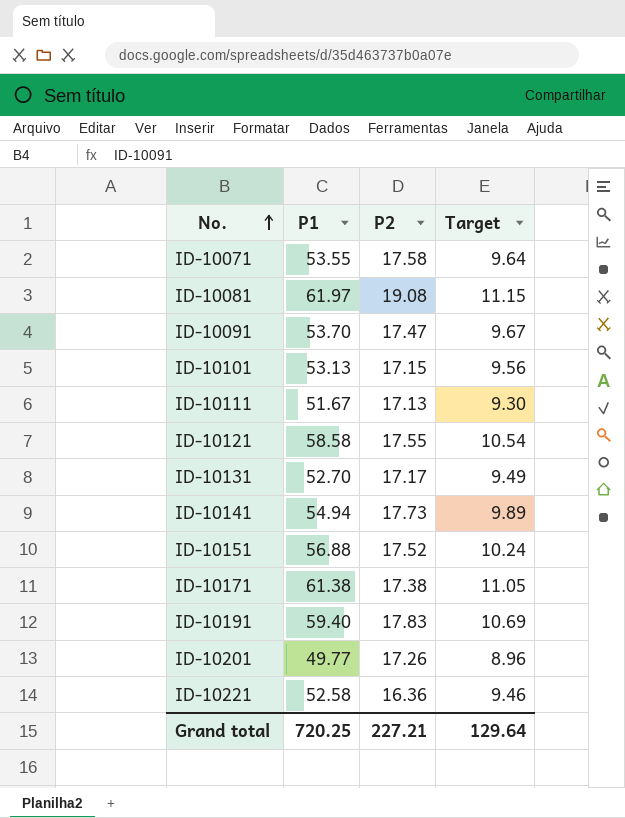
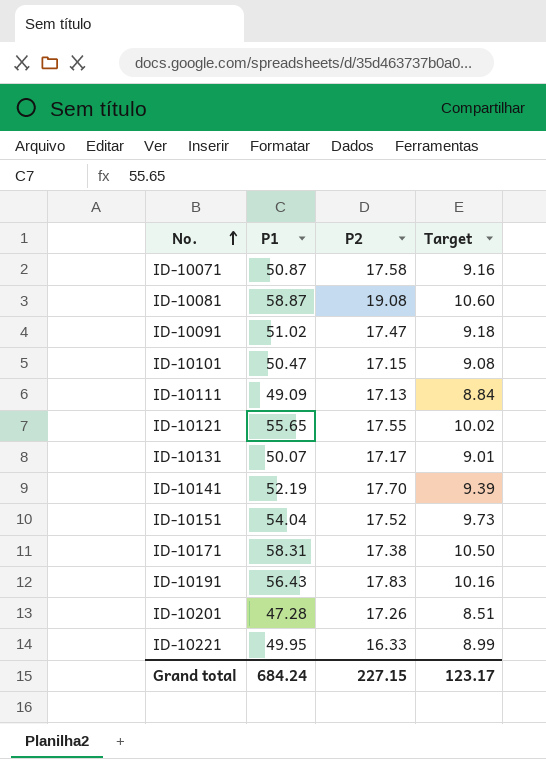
ID-10071 | P1: 53.55 -> 50.87
ID-10071 | Target: 9.64 -> 9.16
ID-10081 | P1: 61.97 -> 58.87
ID-10081 | Target: 11.15 -> 10.60
ID-10091 | P1: 53.70 -> 51.02
ID-10091 | Target: 9.67 -> 9.18
ID-10101 | P1: 53.13 -> 50.47
ID-10101 | Target: 9.56 -> 9.08
ID-10111 | P1: 51.67 -> 49.09
ID-10111 | Target: 9.30 -> 8.84
ID-10121 | P1: 58.58 -> 55.65
ID-10121 | Target: 10.54 -> 10.02
ID-10131 | P1: 52.70 -> 50.07
ID-10131 | Target: 9.49 -> 9.01
ID-10141 | P1: 54.94 -> 52.19
ID-10141 | P2: 17.73 -> 17.70
ID-10141 | Target: 9.89 -> 9.39
ID-10151 | P1: 56.88 -> 54.04
ID-10151 | Target: 10.24 -> 9.73
ID-10171 | P1: 61.38 -> 58.31
ID-10171 | Target: 11.05 -> 10.50
ID-10191 | P1: 59.40 -> 56.43
ID-10191 | Target: 10.69 -> 10.16
ID-10201 | P1: 49.77 -> 47.28
ID-10201 | Target: 8.96 -> 8.51
ID-10221 | P1: 52.58 -> 49.95
ID-10221 | P2: 16.36 -> 16.33
ID-10221 | Target: 9.46 -> 8.99
Grand total | P1: 720.25 -> 684.24
Grand total | P2: 227.21 -> 227.15
Grand total | Target: 129.64 -> 123.17

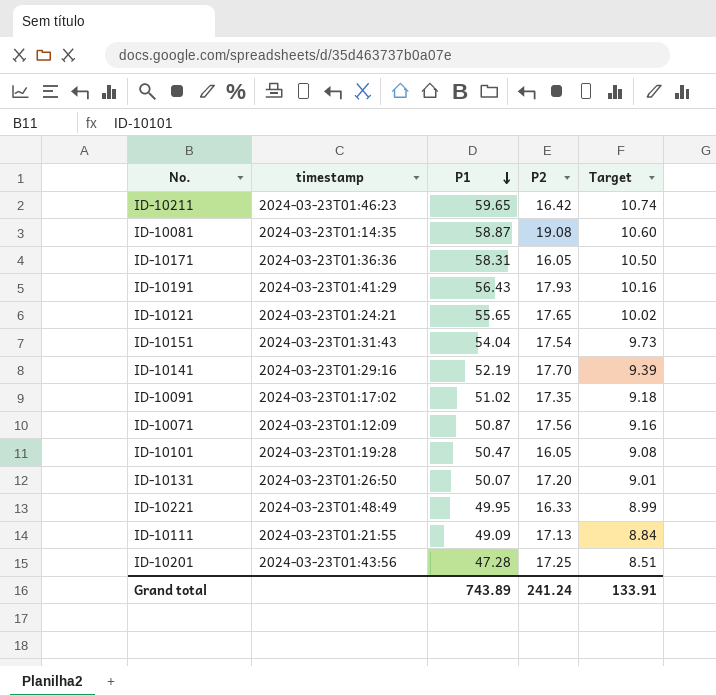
row order: No. ascending -> P1 descending
column timestamp | position: none -> 2
row ID-10211: none -> 2024-03-23T01:46:23 | 59.65 | 16.42 | 10.74
ID-10171 | P2: 17.38 -> 16.05
ID-10191 | P2: 17.83 -> 17.93
ID-10121 | P2: 17.55 -> 17.65
ID-10151 | P2: 17.52 -> 17.54
ID-10091 | P2: 17.47 -> 17.35
ID-10071 | P2: 17.58 -> 17.56
ID-10101 | P2: 17.15 -> 16.05
ID-10131 | P2: 17.17 -> 17.20
ID-10201 | P2: 17.26 -> 17.25
Grand total | P1: 684.24 -> 743.89
Grand total | P2: 227.15 -> 241.24
Grand total | Target: 123.17 -> 133.91

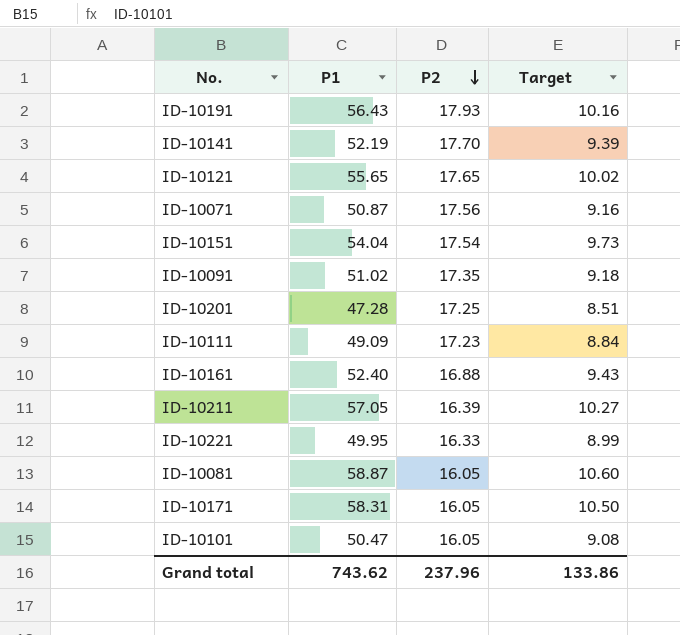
row order: P1 descending -> P2 descending
column timestamp | position: 2 -> none
row ID-10131: 2024-03-23T01:26:50 | 50.07 | 17.20 | 9.01 -> none
ID-10111 | P2: 17.13 -> 17.23
row ID-10161: none -> 52.40 | 16.88 | 9.43
ID-10211 | P1: 59.65 -> 57.05
ID-10211 | P2: 16.42 -> 16.39
ID-10211 | Target: 10.74 -> 10.27
ID-10081 | P2: 19.08 -> 16.05
Grand total | P1: 743.89 -> 743.62
Grand total | P2: 241.24 -> 237.96
Grand total | Target: 133.91 -> 133.86

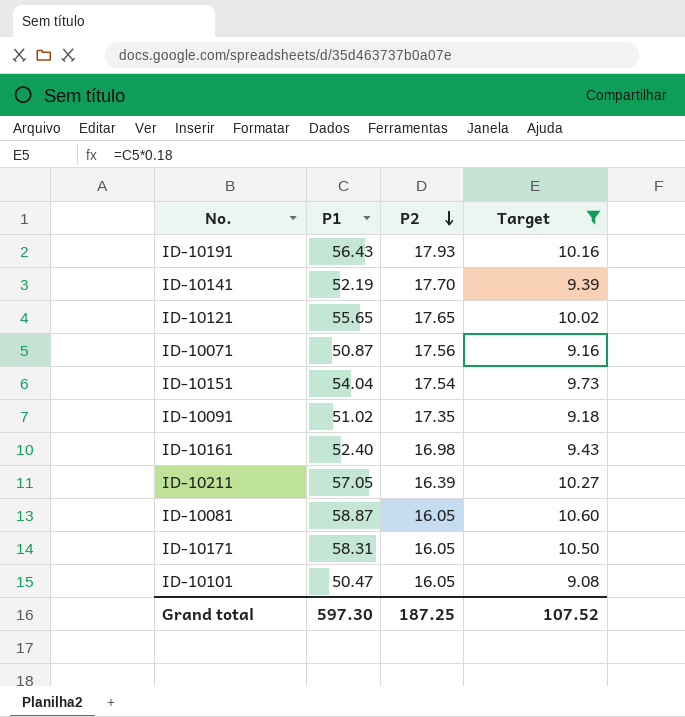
filter: none -> Target >= 9.08
ID-10161 | P2: 16.88 -> 16.98
Grand total | P1: 743.62 -> 597.30
Grand total | P2: 237.96 -> 187.25
Grand total | Target: 133.86 -> 107.52

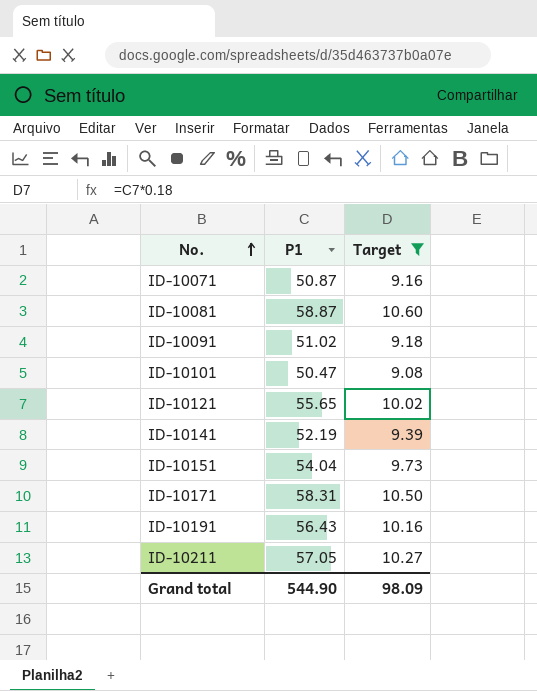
row order: P2 descending -> No. ascending
column P2 | position: 3 -> none
row ID-10161: 52.40 | 16.98 | 9.43 -> none
Grand total | P1: 597.30 -> 544.90
Grand total | Target: 107.52 -> 98.09

